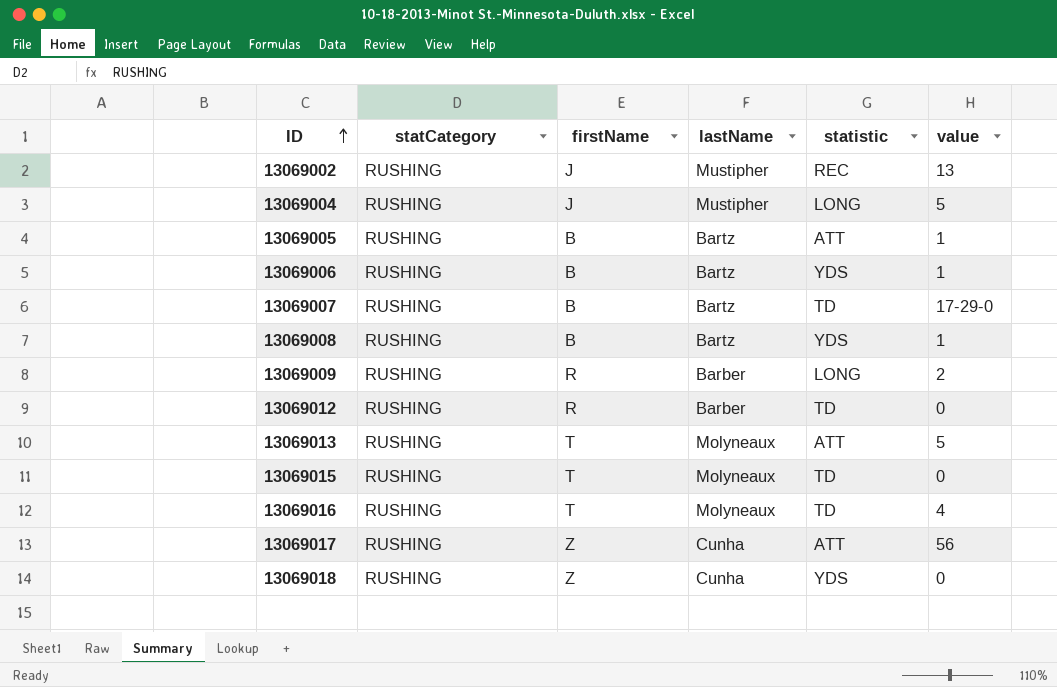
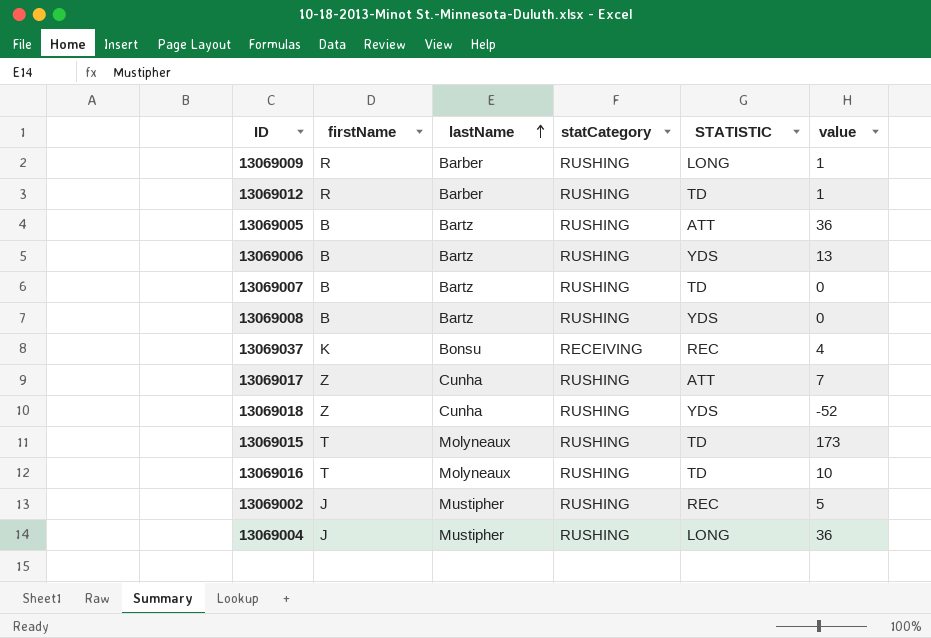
row order: ID ascending -> lastName ascending
column statCategory | position: 2 -> 4
column name: statistic -> STATISTIC
row 13069013: RUSHING | T | Molyneaux | ATT | 5 -> none
13069009 | value: 2 -> 1
13069012 | value: 0 -> 1
13069005 | value: 1 -> 36
13069006 | value: 1 -> 13
13069007 | value: 17-29-0 -> 0
13069008 | value: 1 -> 0
row 13069037: none -> K | Bonsu | RECEIVING | REC | 4
13069017 | value: 56 -> 7
13069018 | value: 0 -> -52
13069015 | value: 0 -> 173
13069016 | value: 4 -> 10
13069002 | value: 13 -> 5
13069004 | value: 5 -> 36

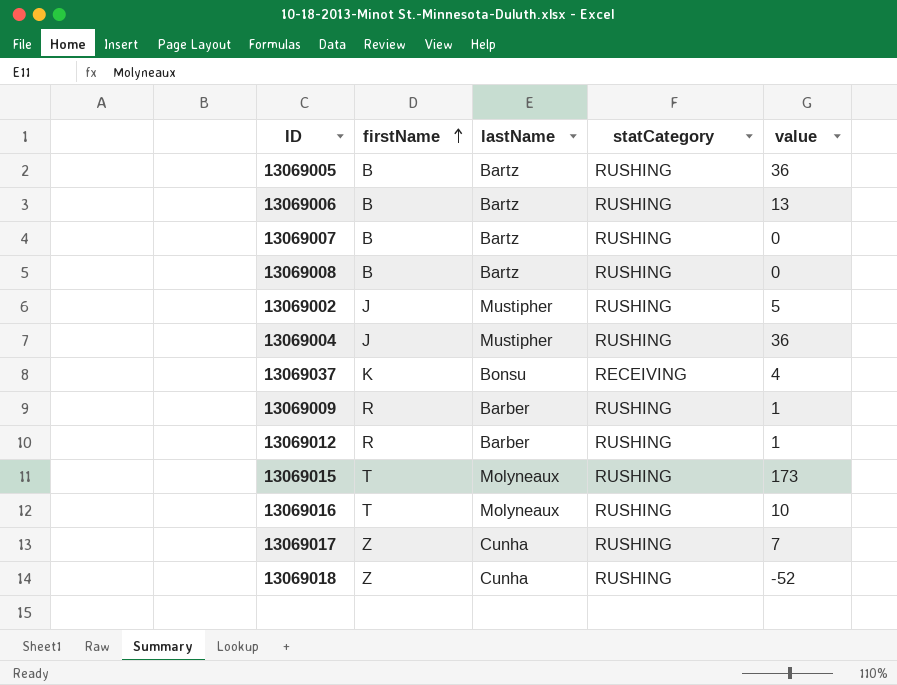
row order: lastName ascending -> firstName ascending
column STATISTIC | position: 5 -> none

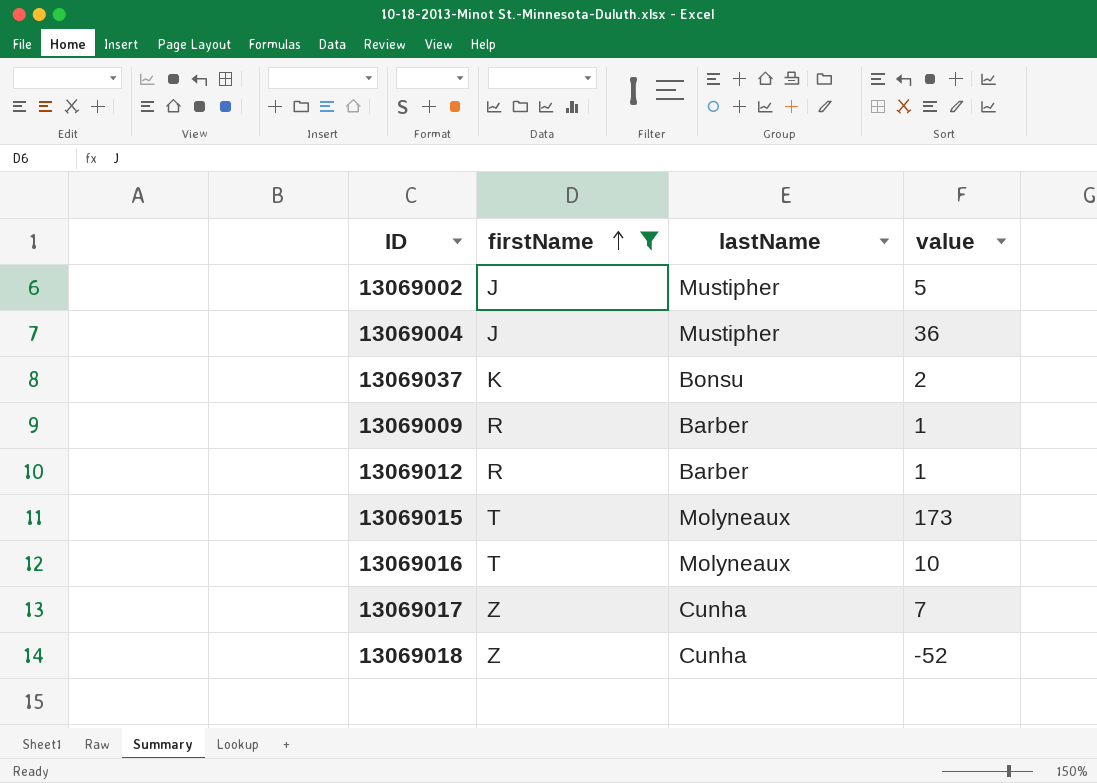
filter: none -> firstName != B
column statCategory | position: 4 -> none
13069037 | value: 4 -> 2

